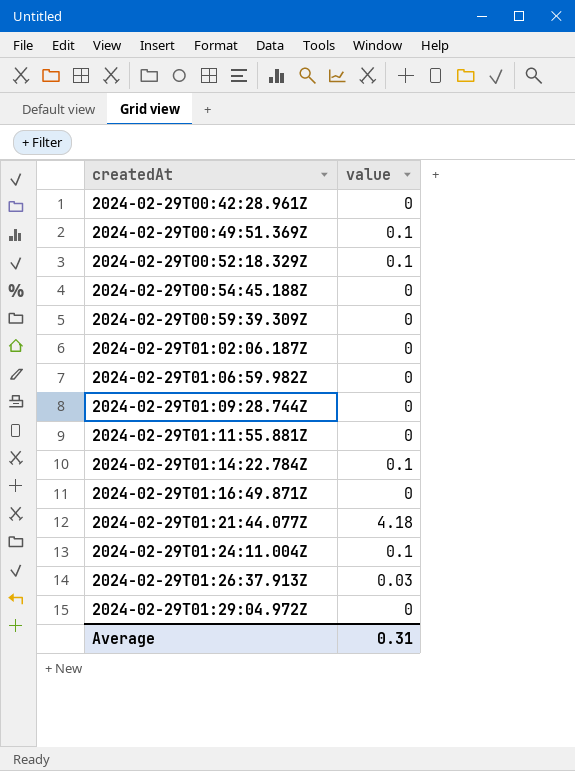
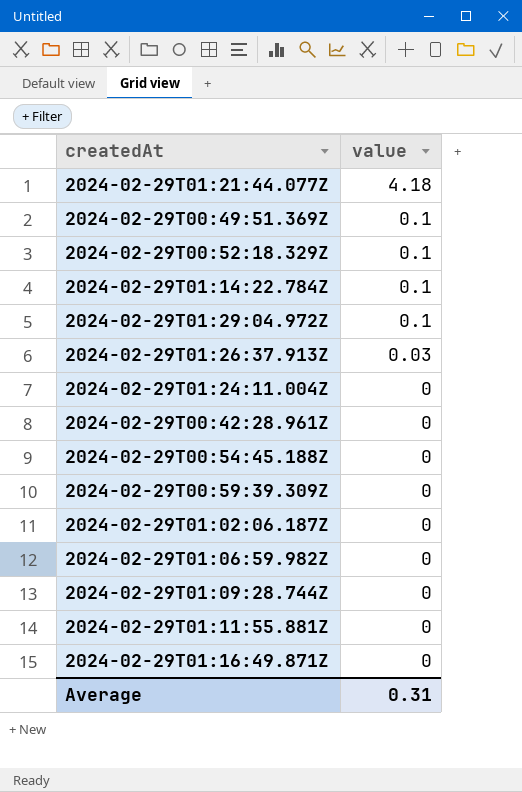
row order: createdAt ascending -> value descending
2024-02-29T01:29:04.972Z | value: 0 -> 0.1
2024-02-29T01:24:11.004Z | value: 0.1 -> 0

